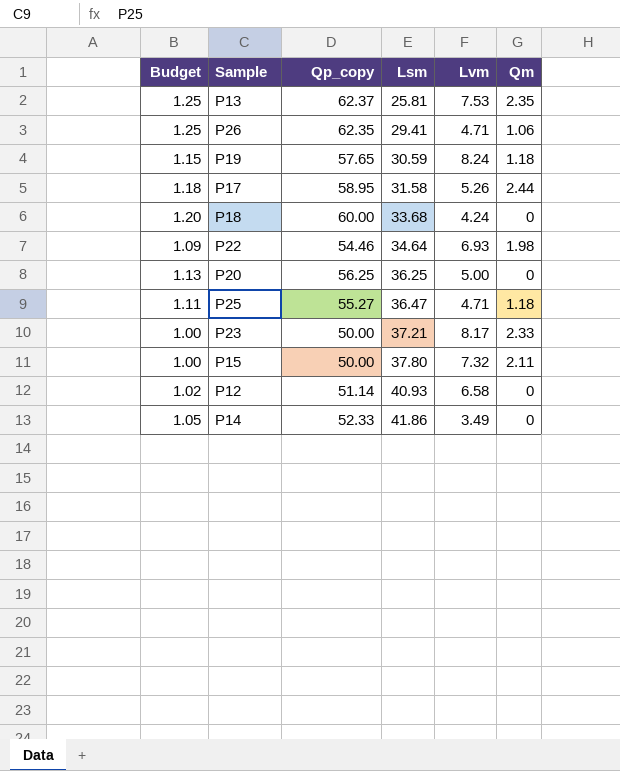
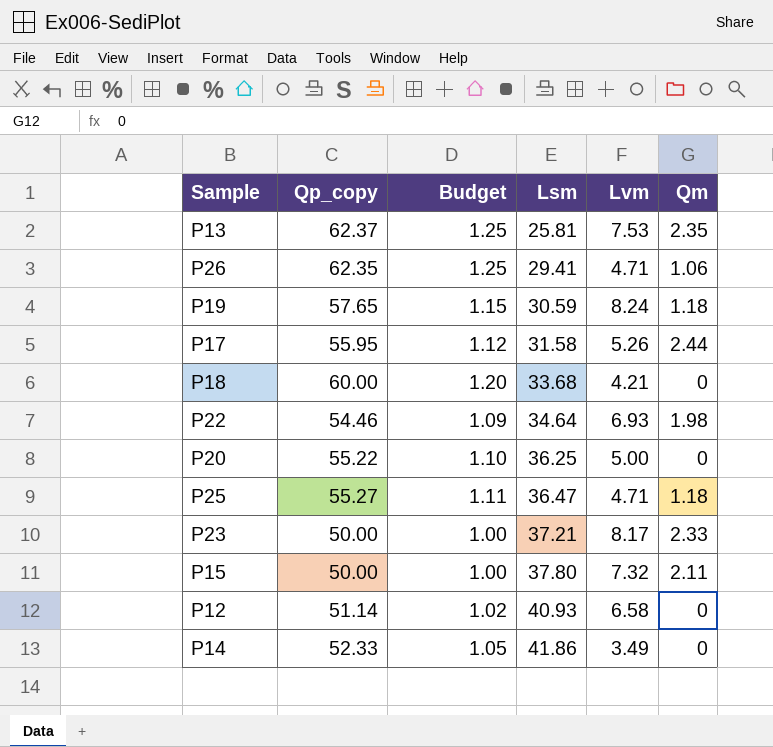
column Budget | position: 1 -> 3
P17 | Qp_copy: 58.95 -> 55.95
P17 | Budget: 1.18 -> 1.12
P18 | Lvm: 4.24 -> 4.21
P20 | Qp_copy: 56.25 -> 55.22
P20 | Budget: 1.13 -> 1.10

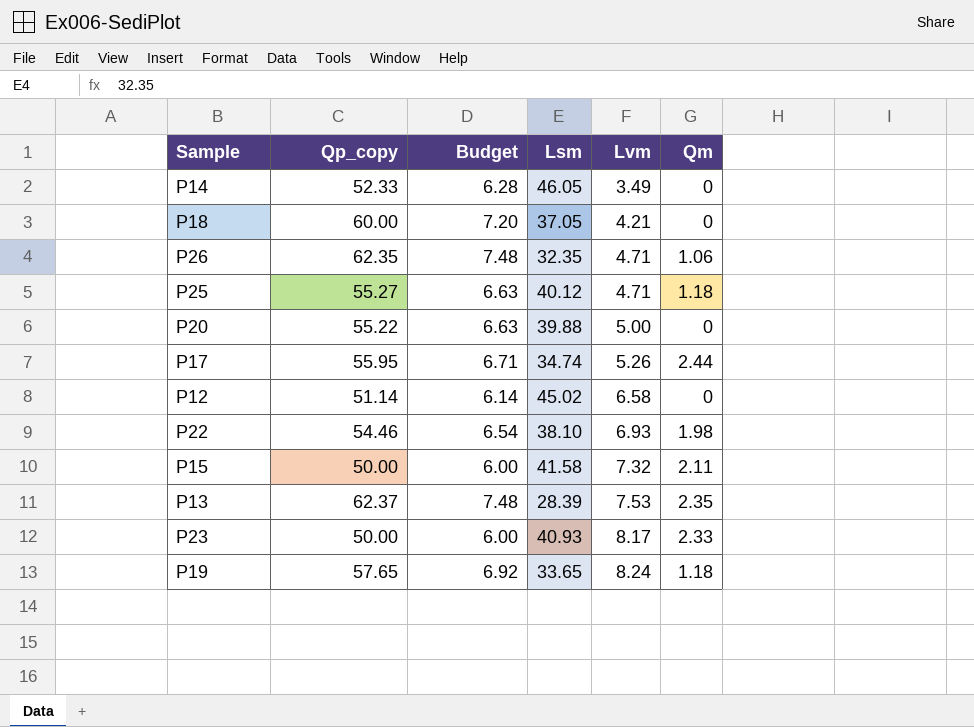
row order: Lsm ascending -> Lvm ascending
column Budget | formula: [Qp_copy] * 0.02 -> [Qp_copy] * 0.12
P14 | Lsm: 41.86 -> 46.05
P18 | Lsm: 33.68 -> 37.05
P26 | Lsm: 29.41 -> 32.35
P25 | Lsm: 36.47 -> 40.12
P20 | Lsm: 36.25 -> 39.88
P17 | Lsm: 31.58 -> 34.74
P12 | Lsm: 40.93 -> 45.02
P22 | Lsm: 34.64 -> 38.10
P15 | Lsm: 37.80 -> 41.58
P13 | Lsm: 25.81 -> 28.39
P23 | Lsm: 37.21 -> 40.93
P19 | Lsm: 30.59 -> 33.65

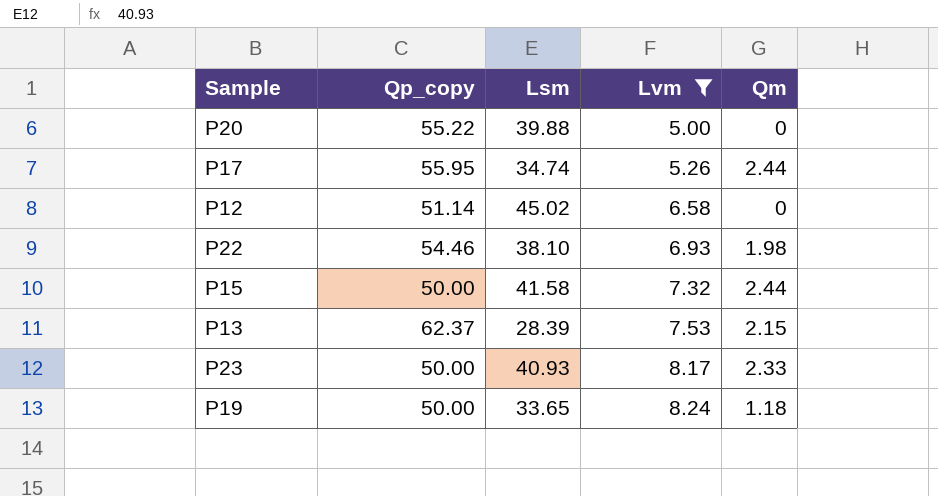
filter: none -> Lvm >= 5.00
column Budget | formula: [Qp_copy] * 0.12 -> none
P15 | Qm: 2.11 -> 2.44
P13 | Qm: 2.35 -> 2.15
P19 | Qp_copy: 57.65 -> 50.00

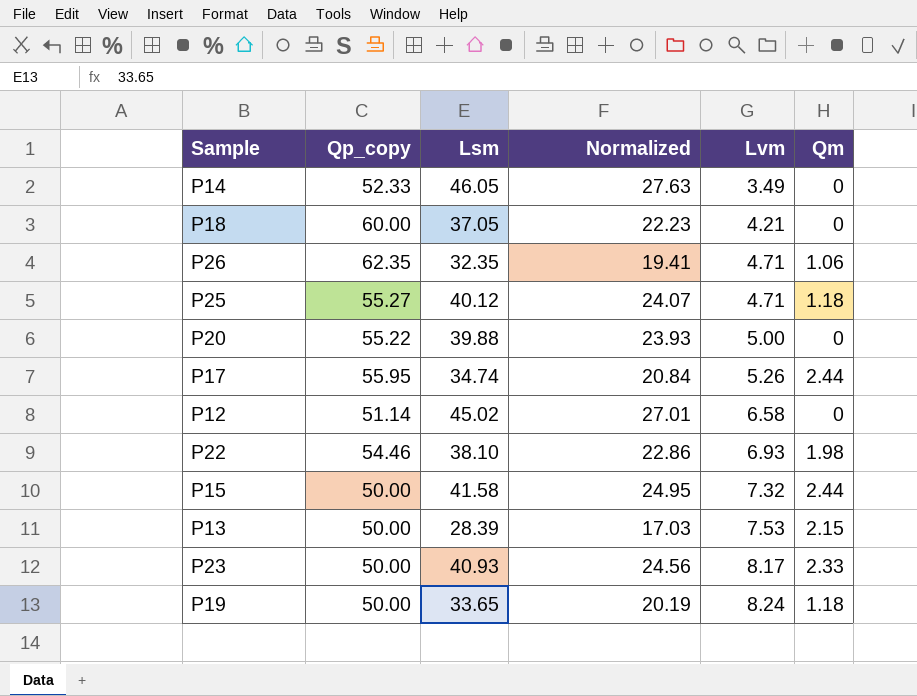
filter: Lvm >= 5.00 -> none
column Normalized | formula: none -> [Lsm] * 0.6
P13 | Qp_copy: 62.37 -> 50.00

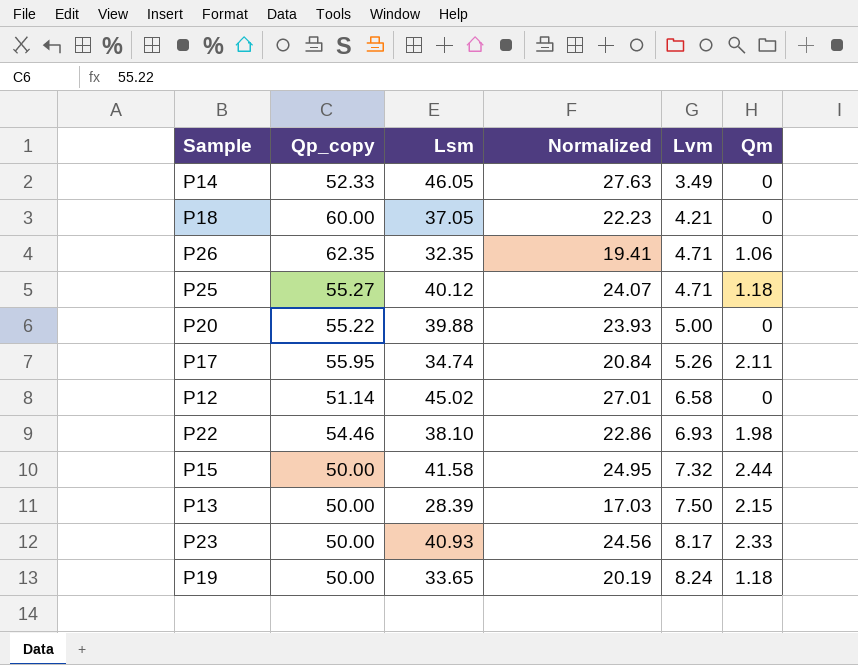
P17 | Qm: 2.44 -> 2.11
P13 | Lvm: 7.53 -> 7.50

